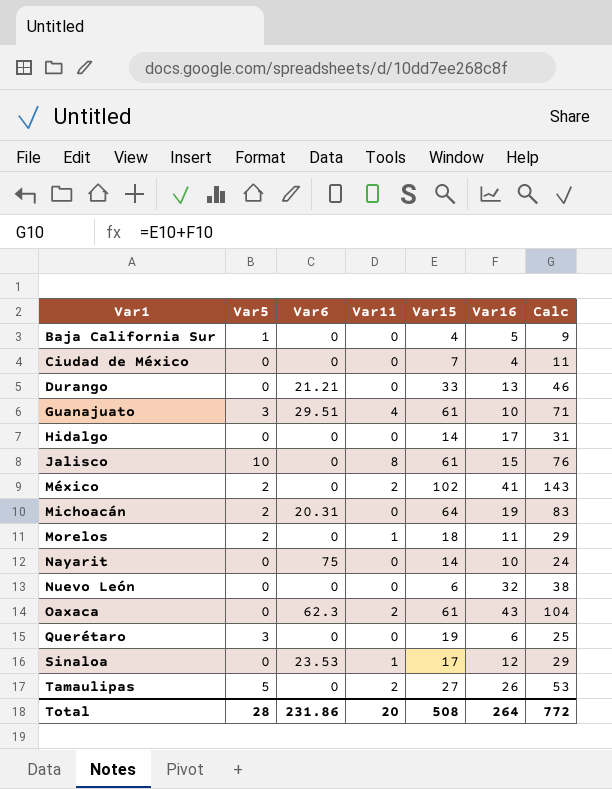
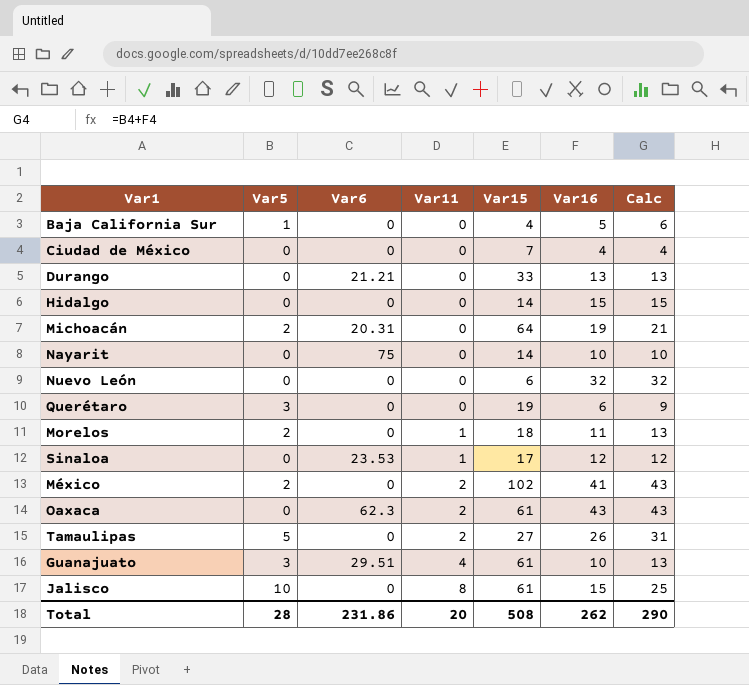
row order: Var1 ascending -> Var11 ascending
column Calc | formula: [Var15] + [Var16] -> [Var5] + [Var16]
Hidalgo | Var16: 17 -> 15
Total | Var16: 264 -> 262
Total | Calc: 772 -> 290

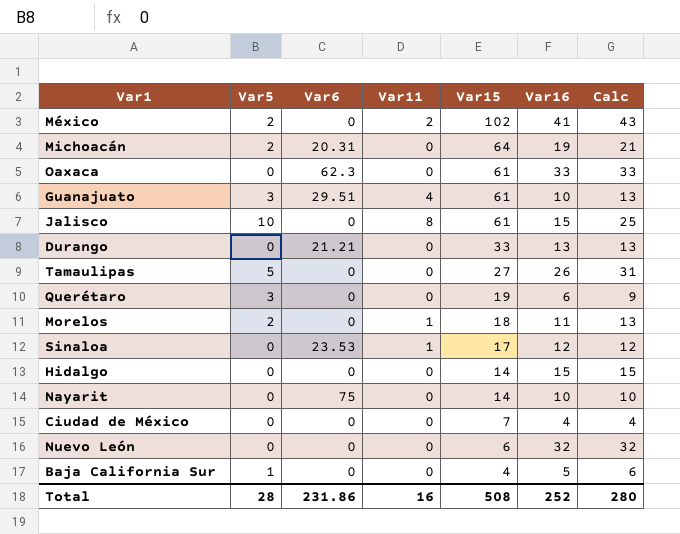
row order: Var11 ascending -> Var15 descending
Oaxaca | Var11: 2 -> 0
Oaxaca | Var16: 43 -> 33
Oaxaca | Calc: 43 -> 33
Tamaulipas | Var11: 2 -> 0
Total | Var11: 20 -> 16
Total | Var16: 262 -> 252
Total | Calc: 290 -> 280

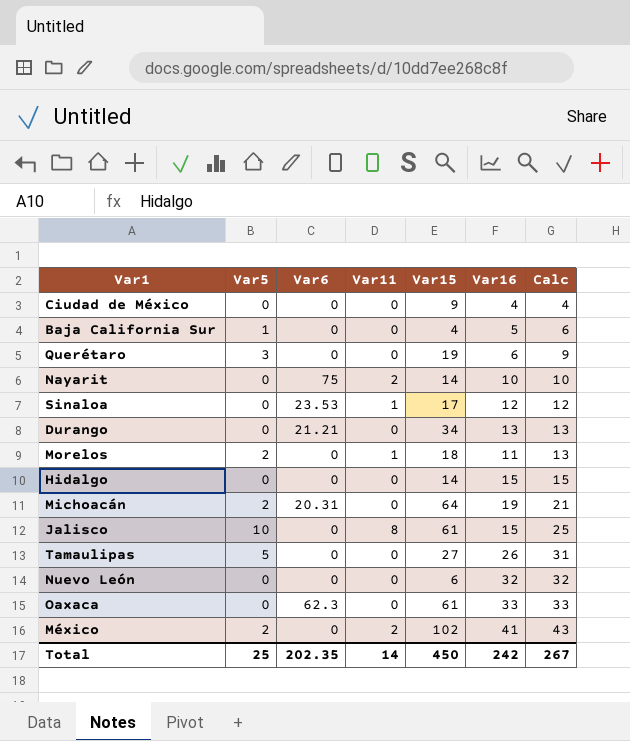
row order: Var15 descending -> Calc ascending
row Guanajuato: 3 | 29.51 | 4 | 61 | 10 | 13 -> none
Ciudad de México | Var15: 7 -> 9
Nayarit | Var11: 0 -> 2
Durango | Var15: 33 -> 34
Total | Var5: 28 -> 25
Total | Var6: 231.86 -> 202.35
Total | Var11: 16 -> 14
Total | Var15: 508 -> 450
Total | Var16: 252 -> 242
Total | Calc: 280 -> 267

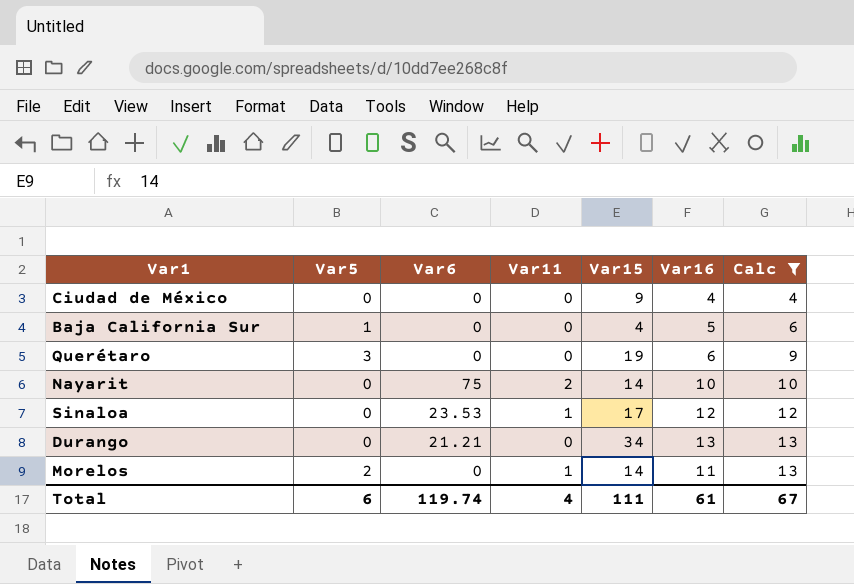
filter: none -> Calc <= 13
Morelos | Var15: 18 -> 14
Total | Var5: 25 -> 6
Total | Var6: 202.35 -> 119.74
Total | Var11: 14 -> 4
Total | Var15: 450 -> 111
Total | Var16: 242 -> 61
Total | Calc: 267 -> 67

